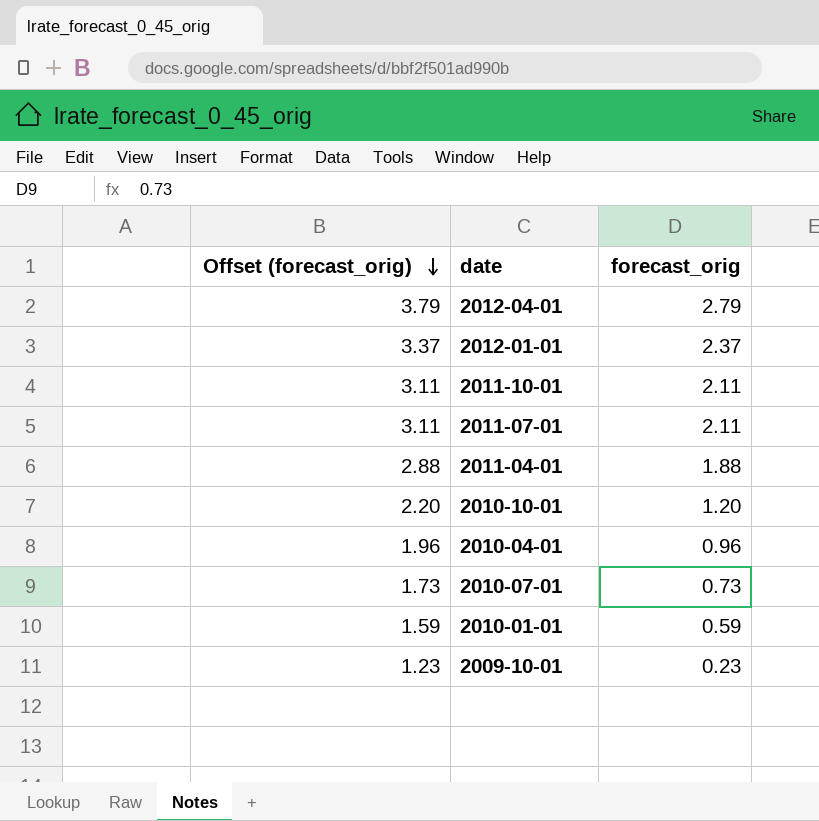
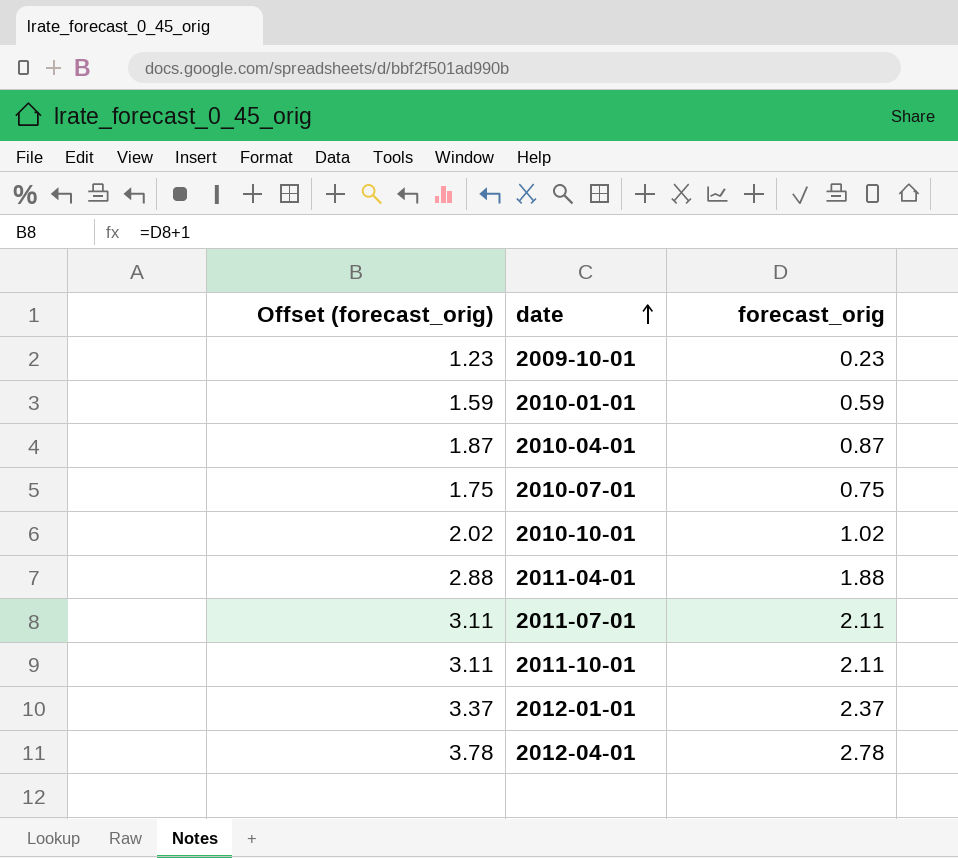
row order: Offset (forecast_orig) descending -> date ascending
2010-04-01 | Offset (forecast_orig): 1.96 -> 1.87
2010-04-01 | forecast_orig: 0.96 -> 0.87
2010-07-01 | Offset (forecast_orig): 1.73 -> 1.75
2010-07-01 | forecast_orig: 0.73 -> 0.75
2010-10-01 | Offset (forecast_orig): 2.20 -> 2.02
2010-10-01 | forecast_orig: 1.20 -> 1.02
2012-04-01 | Offset (forecast_orig): 3.79 -> 3.78
2012-04-01 | forecast_orig: 2.79 -> 2.78

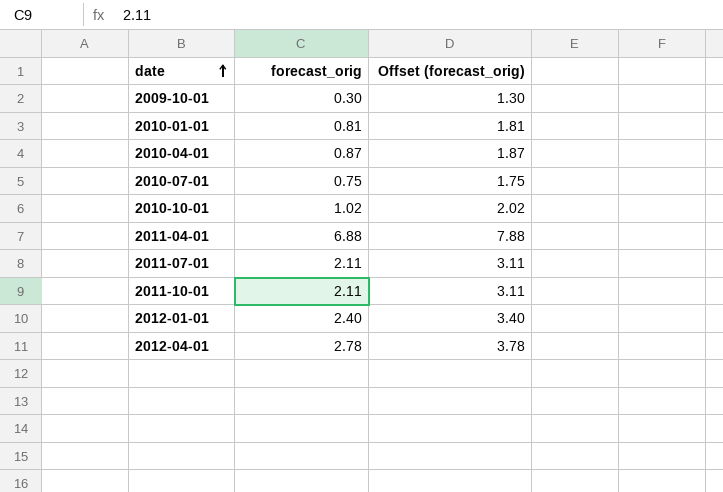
column Offset (forecast_orig) | position: 1 -> 3
2009-10-01 | forecast_orig: 0.23 -> 0.30
2009-10-01 | Offset (forecast_orig): 1.23 -> 1.30
2010-01-01 | forecast_orig: 0.59 -> 0.81
2010-01-01 | Offset (forecast_orig): 1.59 -> 1.81
2011-04-01 | forecast_orig: 1.88 -> 6.88
2011-04-01 | Offset (forecast_orig): 2.88 -> 7.88
2012-01-01 | forecast_orig: 2.37 -> 2.40
2012-01-01 | Offset (forecast_orig): 3.37 -> 3.40

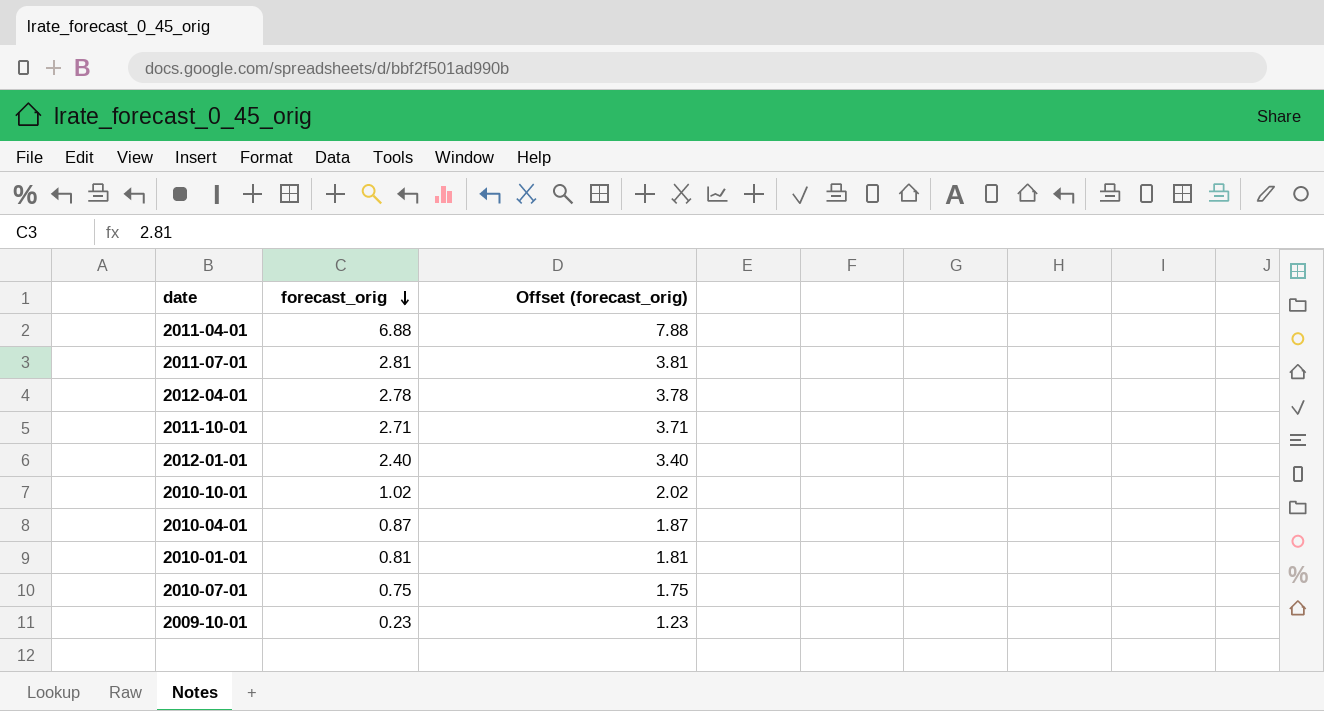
row order: date ascending -> forecast_orig descending
2011-07-01 | forecast_orig: 2.11 -> 2.81
2011-07-01 | Offset (forecast_orig): 3.11 -> 3.81
2011-10-01 | forecast_orig: 2.11 -> 2.71
2011-10-01 | Offset (forecast_orig): 3.11 -> 3.71
2009-10-01 | forecast_orig: 0.30 -> 0.23
2009-10-01 | Offset (forecast_orig): 1.30 -> 1.23

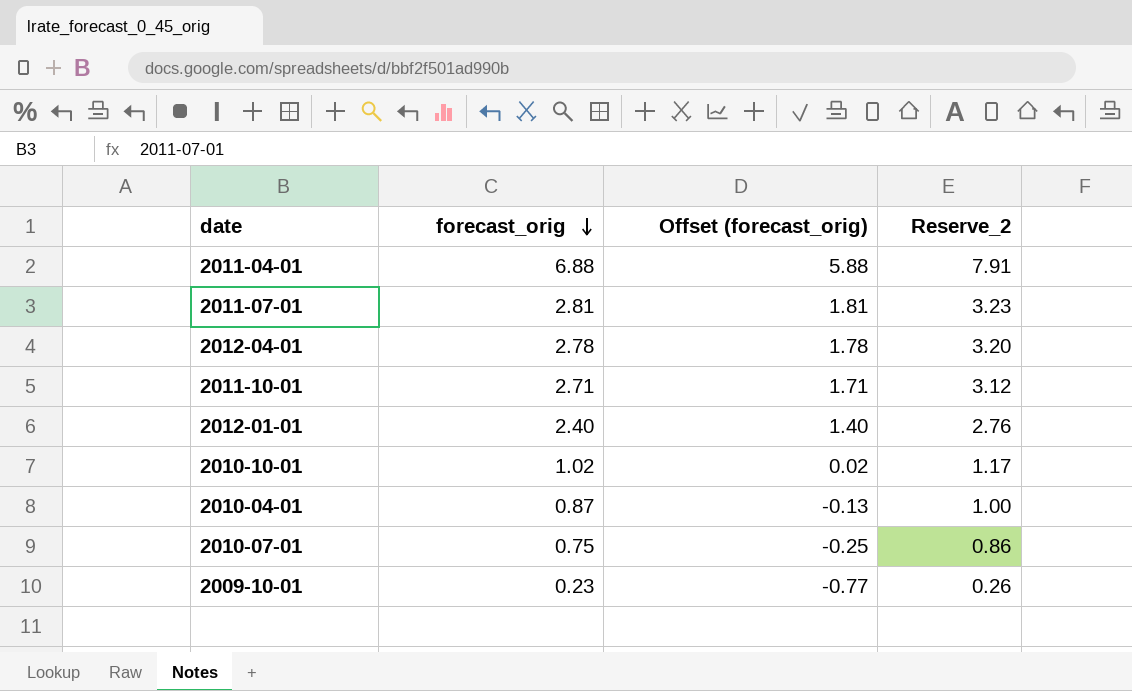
column Offset (forecast_orig) | formula: [forecast_orig] + 1 -> [forecast_orig] - 1
column Reserve_2 | formula: none -> [forecast_orig] * 1.15
row 2010-01-01: 0.81 | 1.81 -> none

